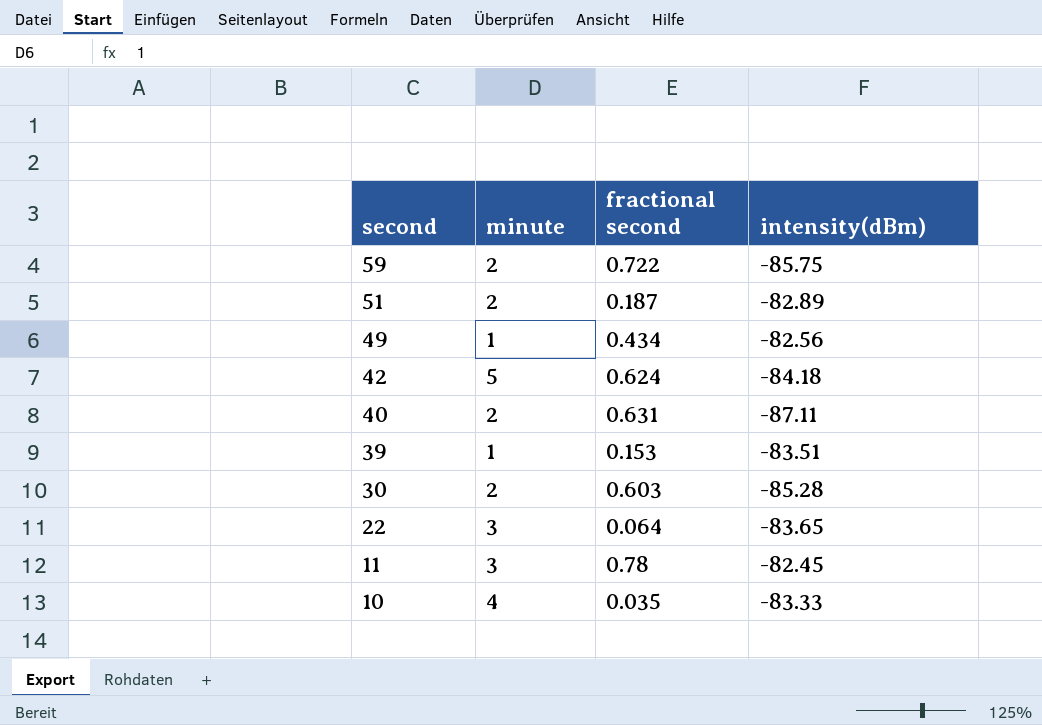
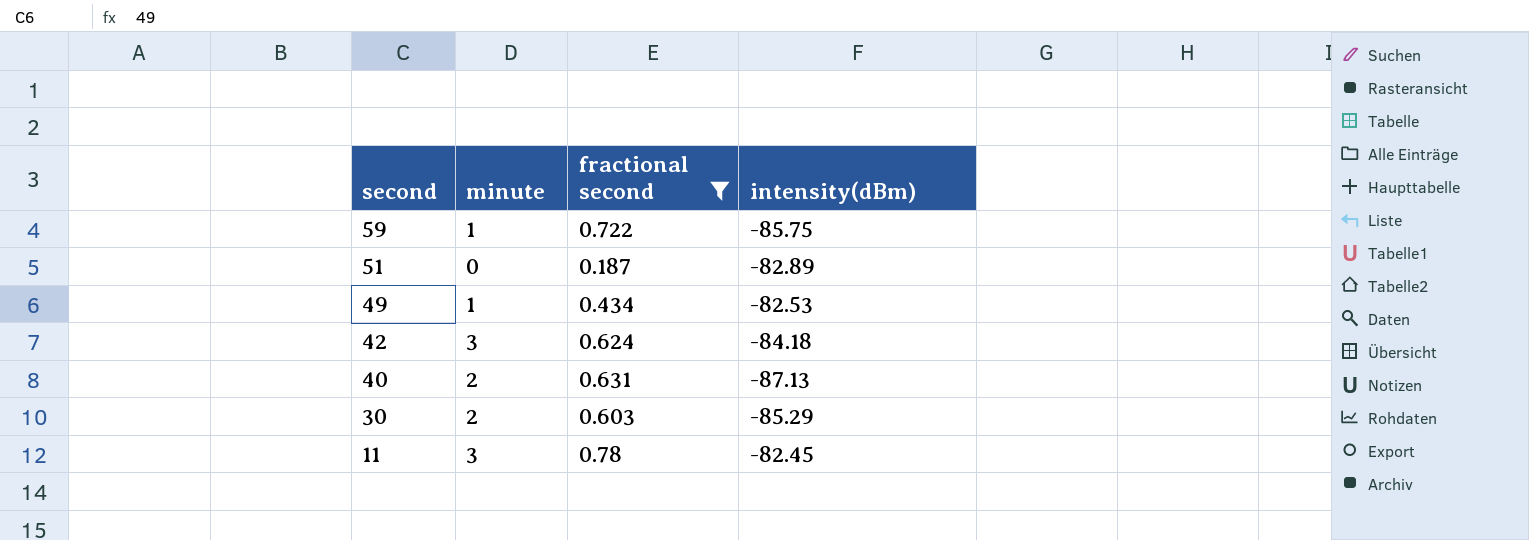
filter: none -> fractional second >= 0.187
59 | minute: 2 -> 1
51 | minute: 2 -> 0
49 | intensity(dBm): -82.56 -> -82.53
42 | minute: 5 -> 3
40 | intensity(dBm): -87.11 -> -87.13
30 | intensity(dBm): -85.28 -> -85.29

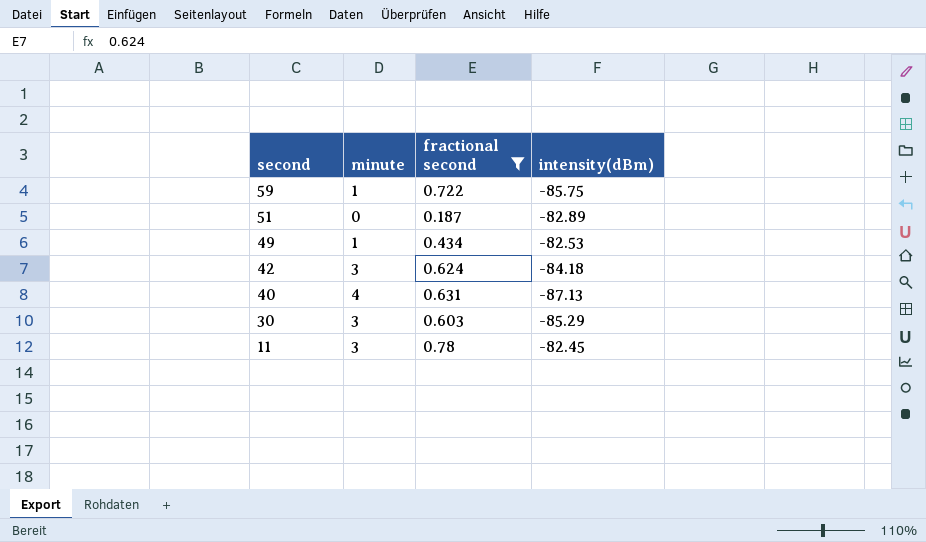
40 | minute: 2 -> 4
30 | minute: 2 -> 3

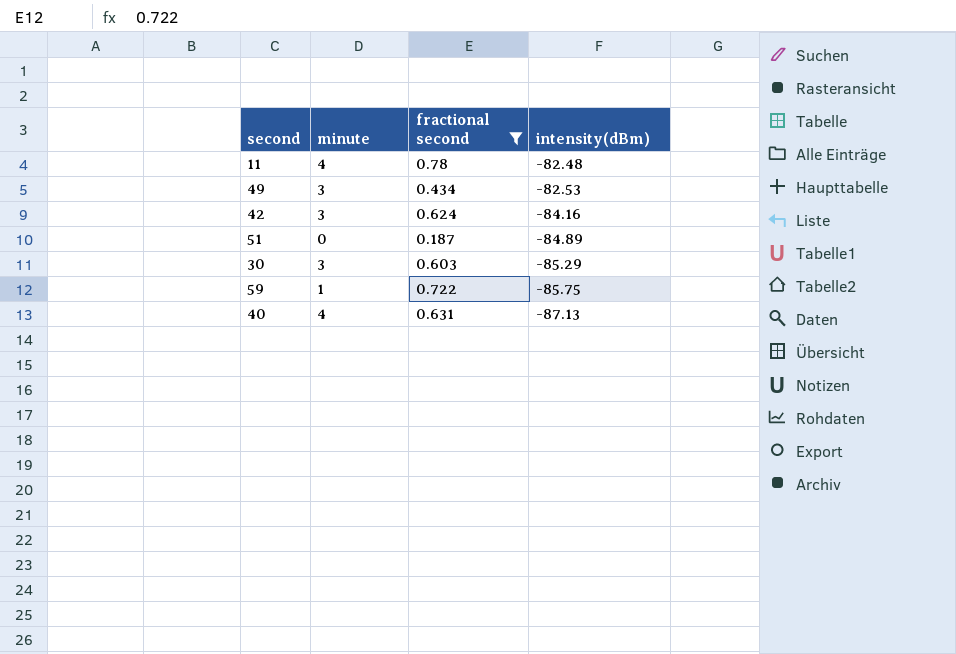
row order: second descending -> intensity(dBm) descending
11 | minute: 3 -> 4
11 | intensity(dBm): -82.45 -> -82.48
49 | minute: 1 -> 3
42 | intensity(dBm): -84.18 -> -84.16
51 | intensity(dBm): -82.89 -> -84.89

